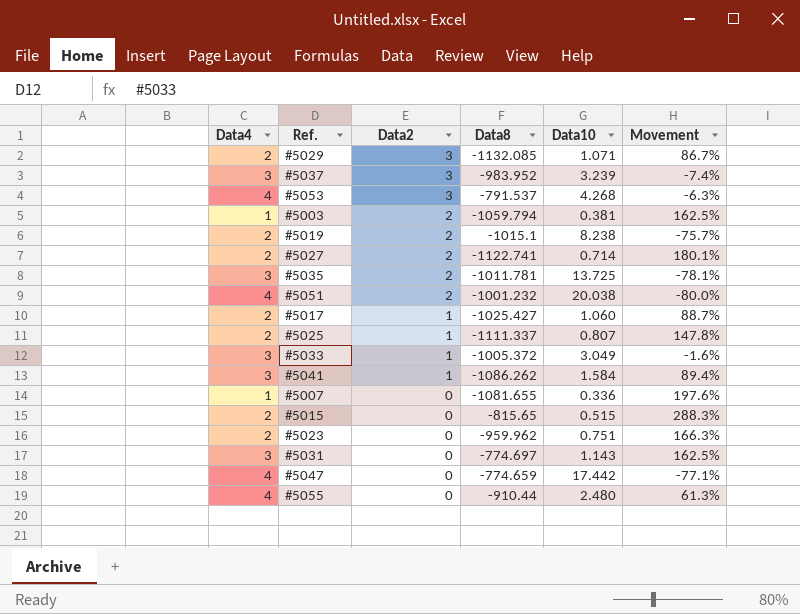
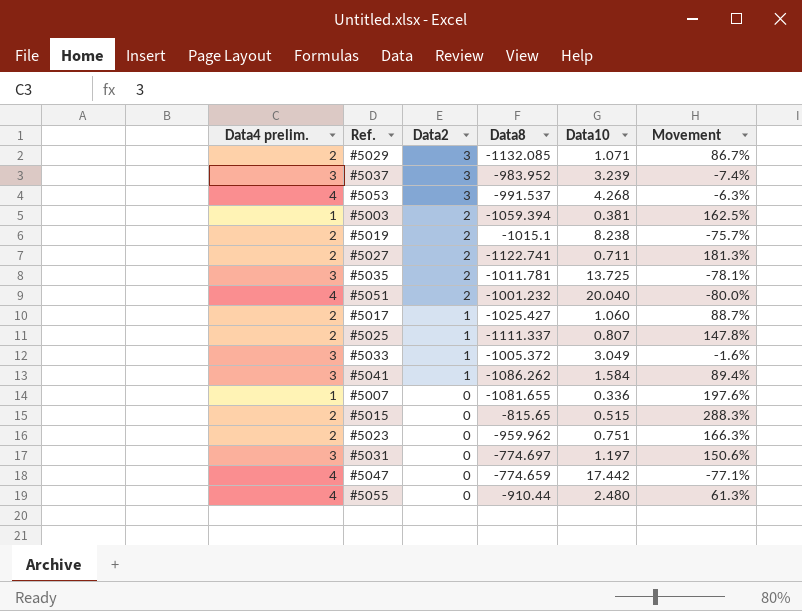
column name: Data4 -> Data4 prelim.
#5053 | Data8: -791.537 -> -991.537
#5003 | Data8: -1059.794 -> -1059.394
#5027 | Data10: 0.714 -> 0.711
#5027 | Movement: 180.1% -> 181.3%
#5051 | Data10: 20.038 -> 20.040
#5031 | Data10: 1.143 -> 1.197
#5031 | Movement: 162.5% -> 150.6%

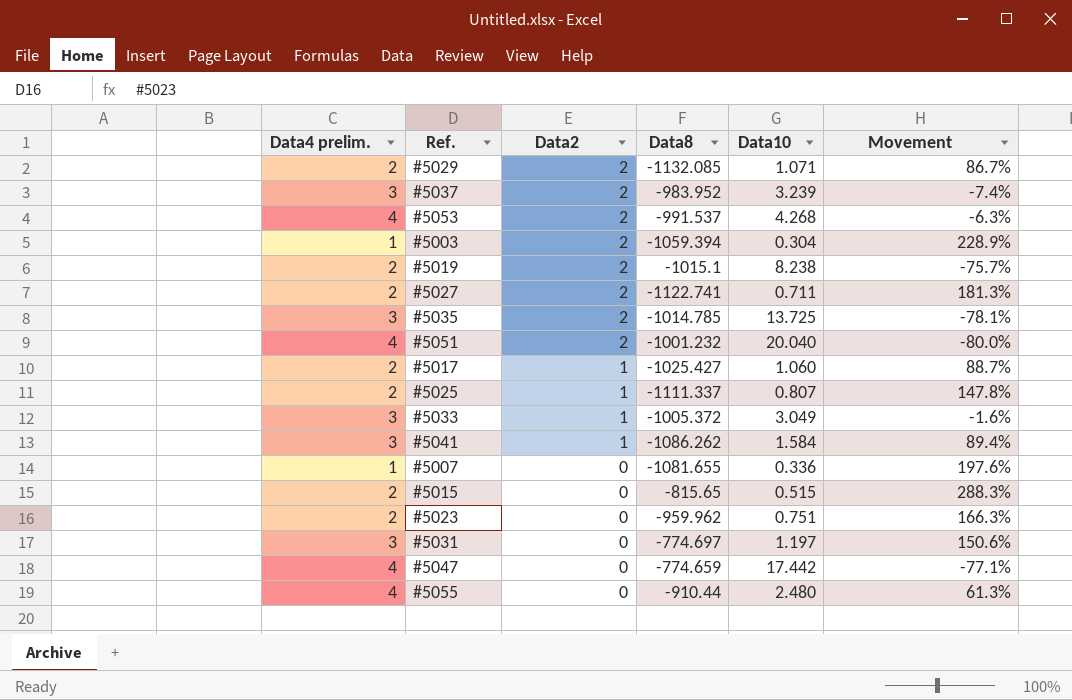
#5029 | Data2: 3 -> 2
#5037 | Data2: 3 -> 2
#5053 | Data2: 3 -> 2
#5003 | Data10: 0.381 -> 0.304
#5003 | Movement: 162.5% -> 228.9%
#5035 | Data8: -1011.781 -> -1014.785

